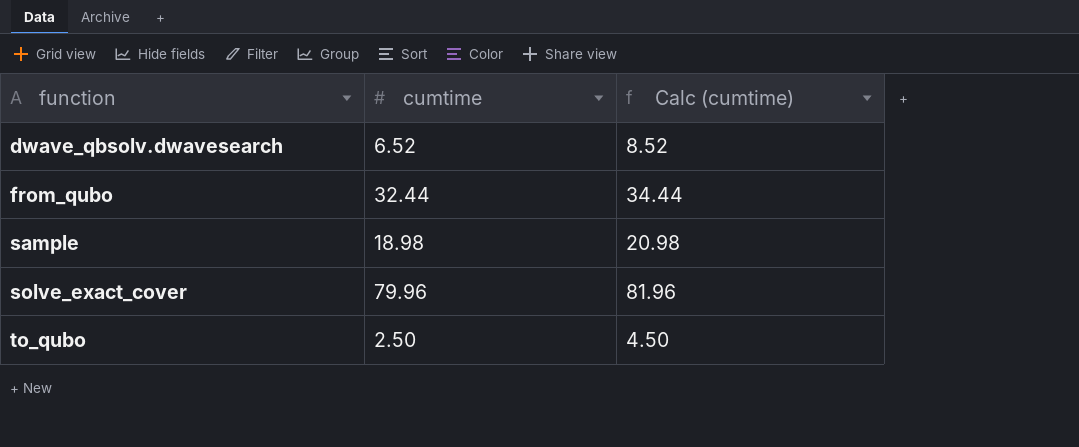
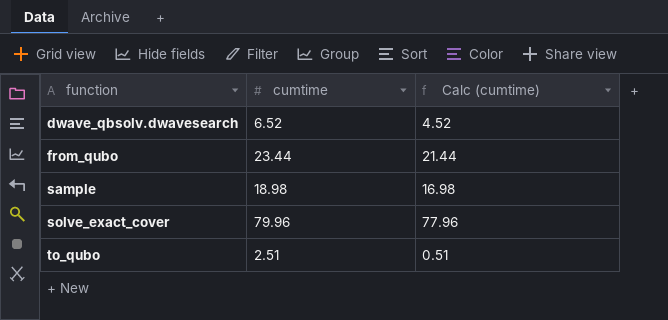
column Calc (cumtime) | formula: [cumtime] + 2 -> [cumtime] - 2
from_qubo | cumtime: 32.44 -> 23.44
to_qubo | cumtime: 2.50 -> 2.51

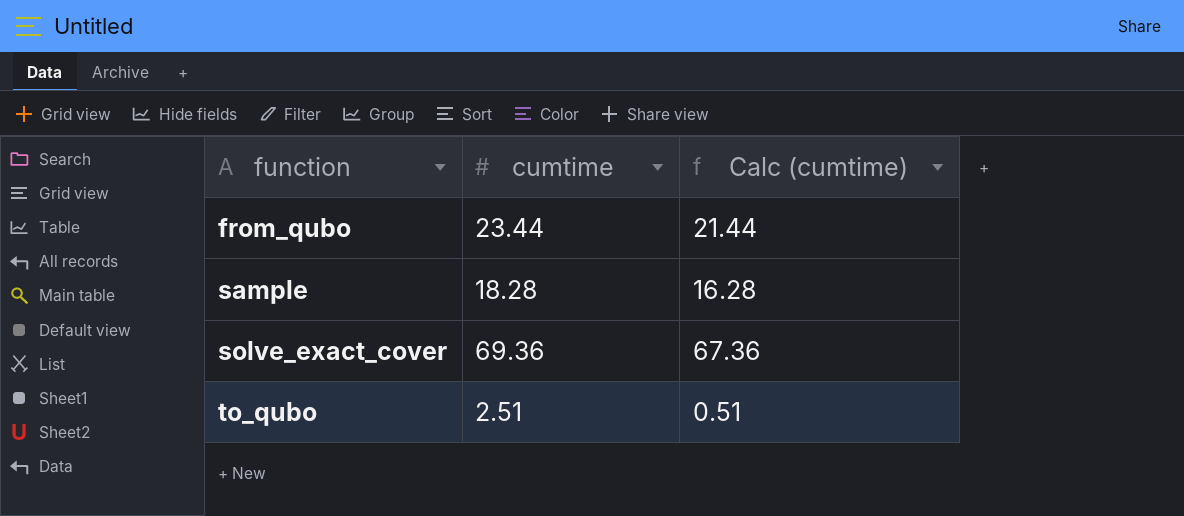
row dwave_qbsolv.dwavesearch: 6.52 | 4.52 -> none
sample | cumtime: 18.98 -> 18.28
sample | Calc (cumtime): 16.98 -> 16.28
solve_exact_cover | cumtime: 79.96 -> 69.36
solve_exact_cover | Calc (cumtime): 77.96 -> 67.36

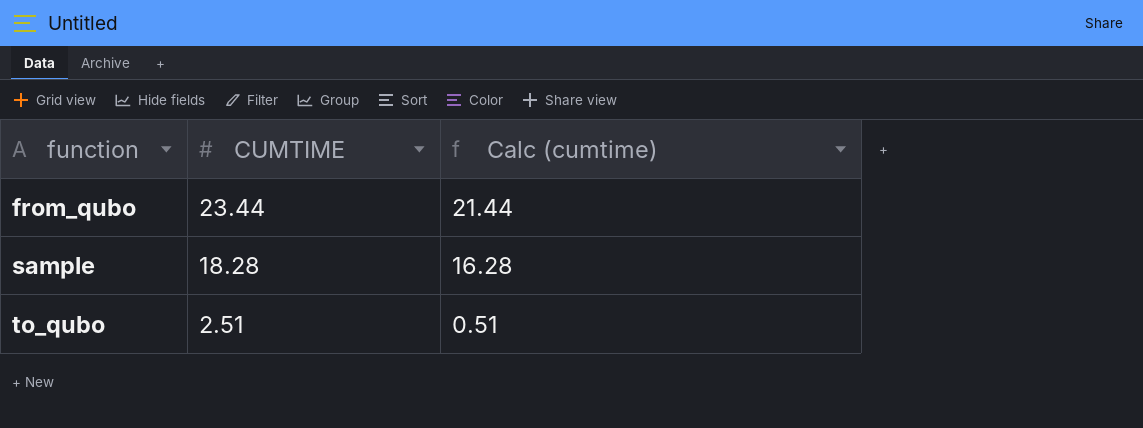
column name: cumtime -> CUMTIME
row solve_exact_cover: 69.36 | 67.36 -> none

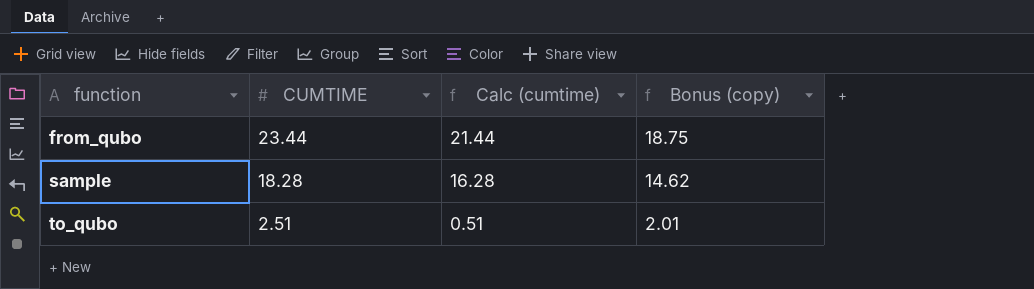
column Bonus (copy) | formula: none -> [CUMTIME] * 0.8

